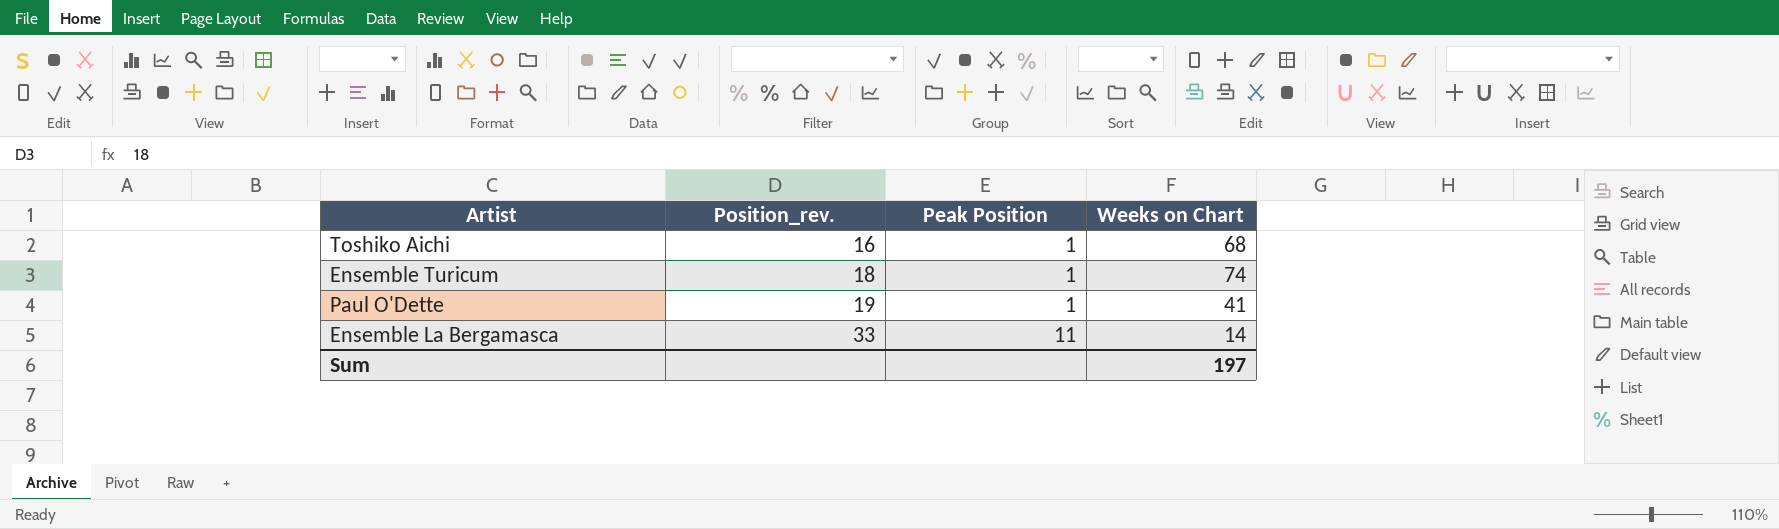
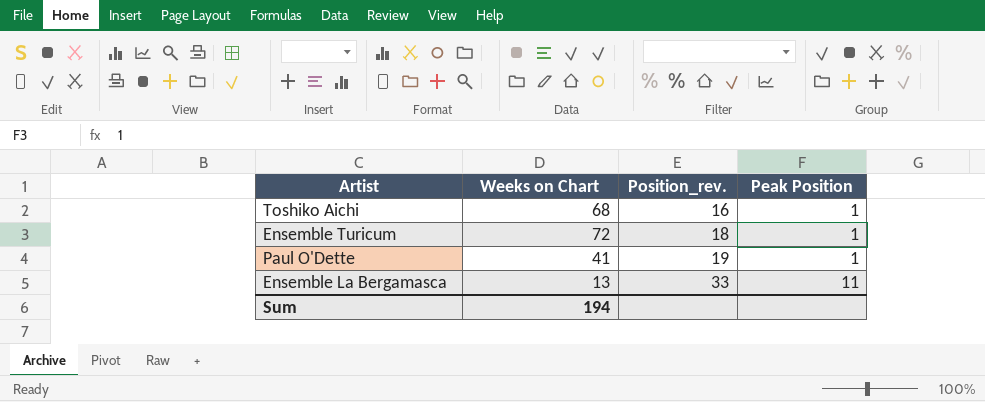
column Weeks on Chart | position: 4 -> 2
Ensemble Turicum | Weeks on Chart: 74 -> 72
Ensemble La Bergamasca | Weeks on Chart: 14 -> 13
Sum | Weeks on Chart: 197 -> 194

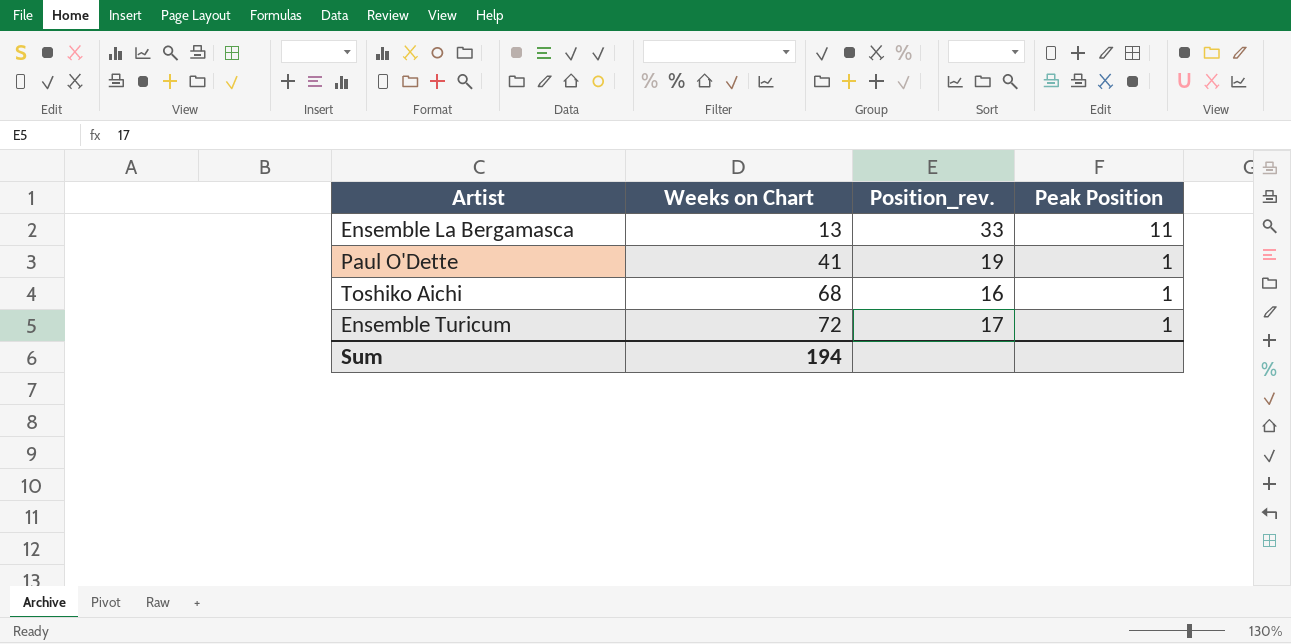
row order: Position_rev. ascending -> Weeks on Chart ascending
Ensemble Turicum | Position_rev.: 18 -> 17

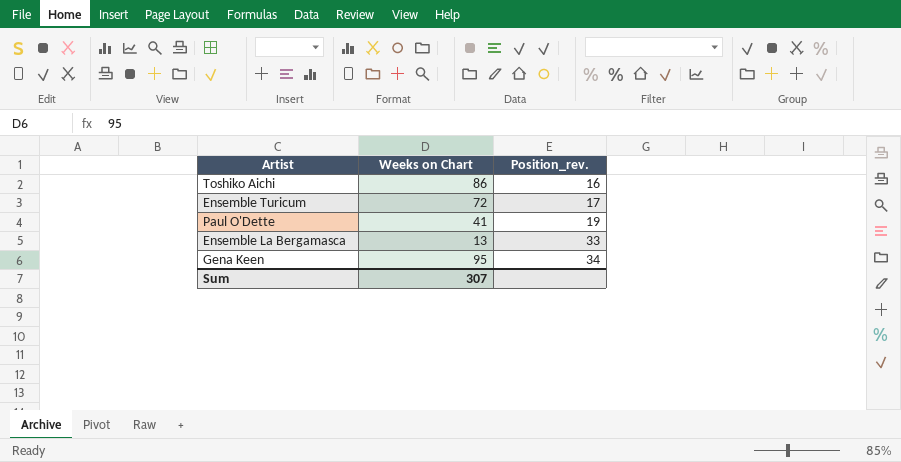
row order: Weeks on Chart ascending -> Position_rev. ascending
column Peak Position | position: 4 -> none
Toshiko Aichi | Weeks on Chart: 68 -> 86
row Gena Keen: none -> 95 | 34
Sum | Weeks on Chart: 194 -> 307

